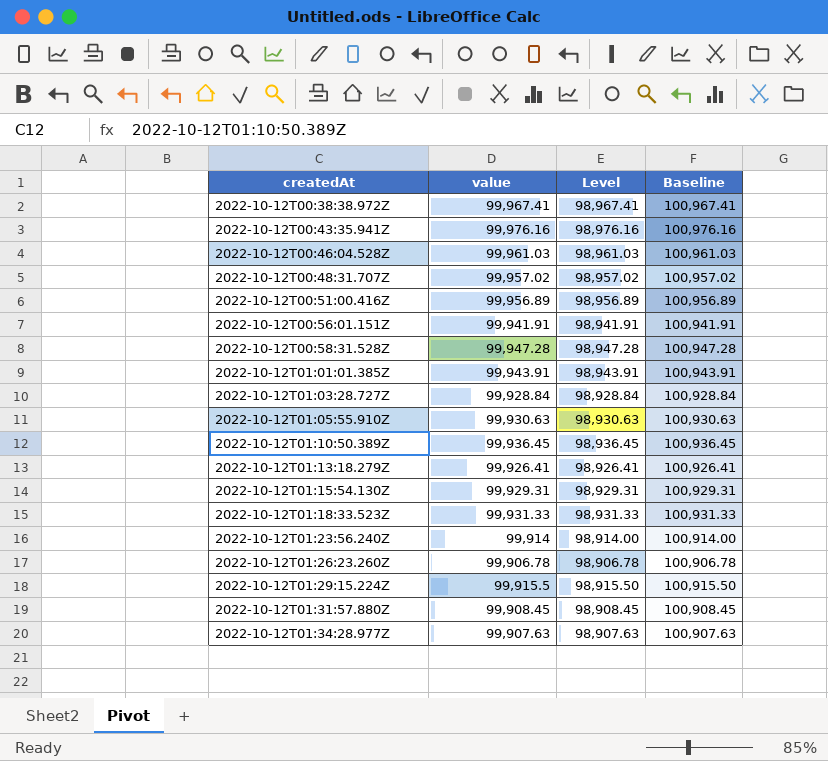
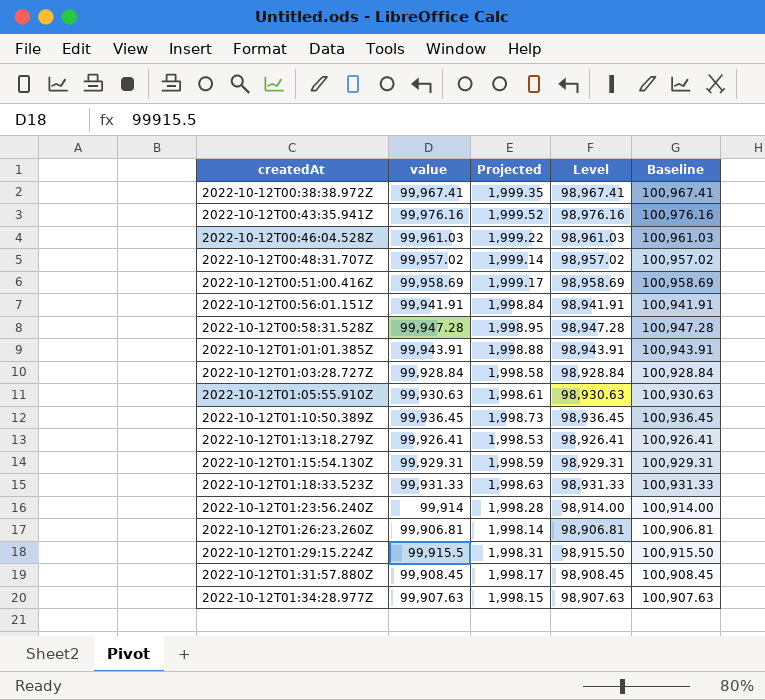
column Projected | formula: none -> [value] * 0.02
2022-10-12T00:51:00.416Z | value: 99,956.89 -> 99,958.69
2022-10-12T00:51:00.416Z | Level: 98,956.89 -> 98,958.69
2022-10-12T00:51:00.416Z | Baseline: 100,956.89 -> 100,958.69
2022-10-12T01:26:23.260Z | value: 99,906.78 -> 99,906.81
2022-10-12T01:26:23.260Z | Level: 98,906.78 -> 98,906.81
2022-10-12T01:26:23.260Z | Baseline: 100,906.78 -> 100,906.81

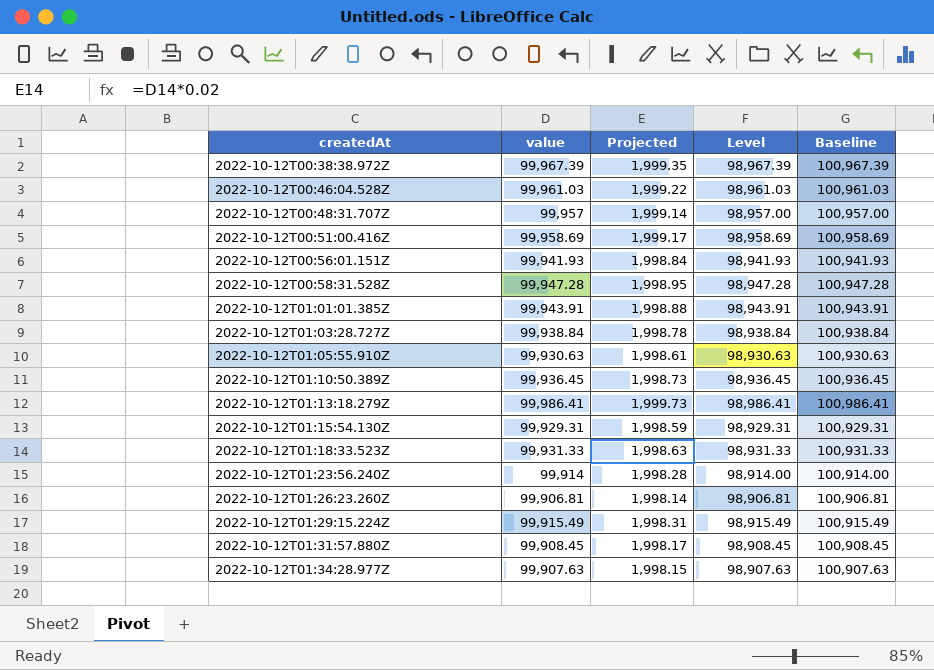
row 2022-10-12T00:43:35.941Z: 99,976.16 | 1,999.52 | 98,976.16 | 100,976.16 -> none
2022-10-12T00:38:38.972Z | value: 99,967.41 -> 99,967.39
2022-10-12T00:38:38.972Z | Level: 98,967.41 -> 98,967.39
2022-10-12T00:38:38.972Z | Baseline: 100,967.41 -> 100,967.39
2022-10-12T00:48:31.707Z | value: 99,957.02 -> 99,957
2022-10-12T00:48:31.707Z | Level: 98,957.02 -> 98,957.00
2022-10-12T00:48:31.707Z | Baseline: 100,957.02 -> 100,957.00
2022-10-12T00:56:01.151Z | value: 99,941.91 -> 99,941.93
2022-10-12T00:56:01.151Z | Level: 98,941.91 -> 98,941.93
2022-10-12T00:56:01.151Z | Baseline: 100,941.91 -> 100,941.93
2022-10-12T01:03:28.727Z | value: 99,928.84 -> 99,938.84
2022-10-12T01:03:28.727Z | Projected: 1,998.58 -> 1,998.78
2022-10-12T01:03:28.727Z | Level: 98,928.84 -> 98,938.84
2022-10-12T01:03:28.727Z | Baseline: 100,928.84 -> 100,938.84
2022-10-12T01:13:18.279Z | value: 99,926.41 -> 99,986.41
2022-10-12T01:13:18.279Z | Projected: 1,998.53 -> 1,999.73
2022-10-12T01:13:18.279Z | Level: 98,926.41 -> 98,986.41
2022-10-12T01:13:18.279Z | Baseline: 100,926.41 -> 100,986.41
2022-10-12T01:29:15.224Z | value: 99,915.5 -> 99,915.49
2022-10-12T01:29:15.224Z | Level: 98,915.50 -> 98,915.49
2022-10-12T01:29:15.224Z | Baseline: 100,915.50 -> 100,915.49

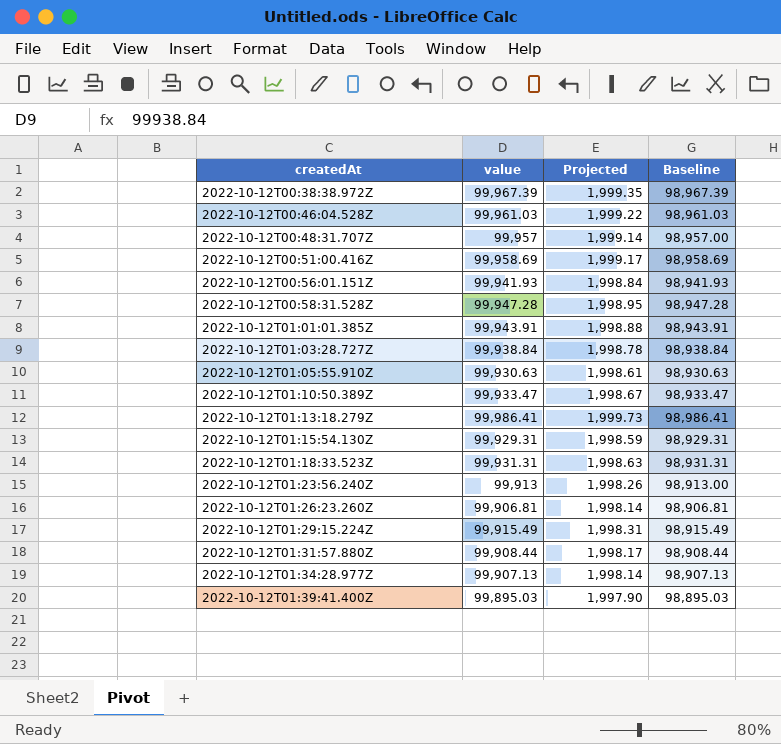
column Level | formula: [value] - 1000 -> none
column Baseline | formula: [value] + 1000 -> [value] - 1000
2022-10-12T01:10:50.389Z | value: 99,936.45 -> 99,933.47
2022-10-12T01:10:50.389Z | Projected: 1,998.73 -> 1,998.67
2022-10-12T01:18:33.523Z | value: 99,931.33 -> 99,931.31
2022-10-12T01:23:56.240Z | value: 99,914 -> 99,913
2022-10-12T01:23:56.240Z | Projected: 1,998.28 -> 1,998.26
2022-10-12T01:31:57.880Z | value: 99,908.45 -> 99,908.44
2022-10-12T01:34:28.977Z | value: 99,907.63 -> 99,907.13
2022-10-12T01:34:28.977Z | Projected: 1,998.15 -> 1,998.14
row 2022-10-12T01:39:41.400Z: none -> 99,895.03 | 1,997.90 | 98,895.03

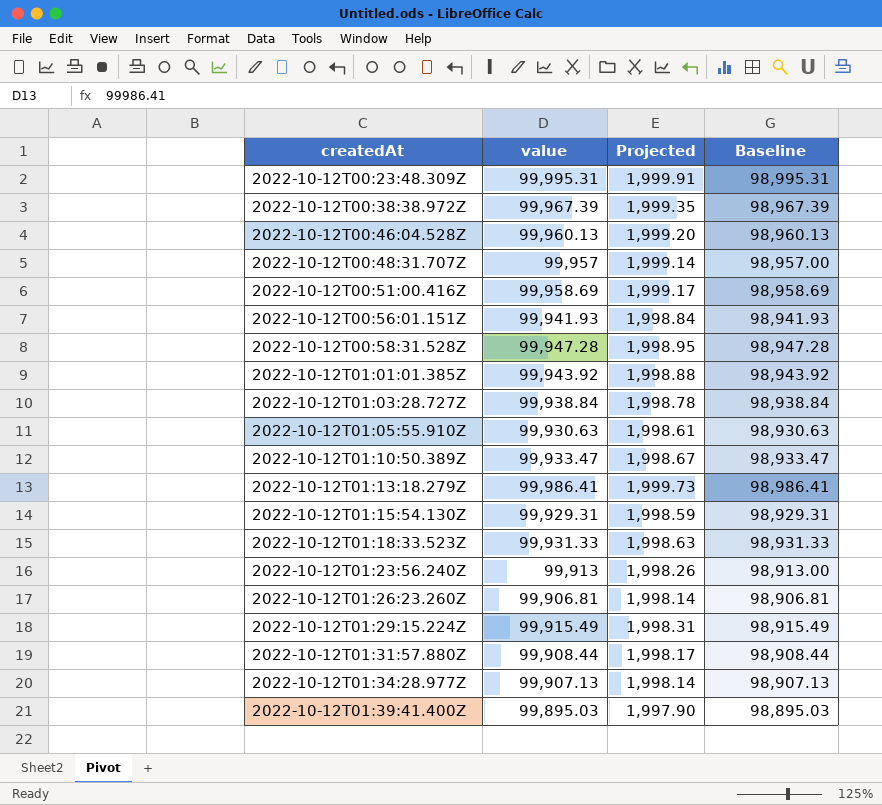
row 2022-10-12T00:23:48.309Z: none -> 99,995.31 | 1,999.91 | 98,995.31
2022-10-12T00:46:04.528Z | value: 99,961.03 -> 99,960.13
2022-10-12T00:46:04.528Z | Projected: 1,999.22 -> 1,999.20
2022-10-12T00:46:04.528Z | Baseline: 98,961.03 -> 98,960.13
2022-10-12T01:01:01.385Z | value: 99,943.91 -> 99,943.92
2022-10-12T01:01:01.385Z | Baseline: 98,943.91 -> 98,943.92
2022-10-12T01:18:33.523Z | value: 99,931.31 -> 99,931.33
2022-10-12T01:18:33.523Z | Baseline: 98,931.31 -> 98,931.33

